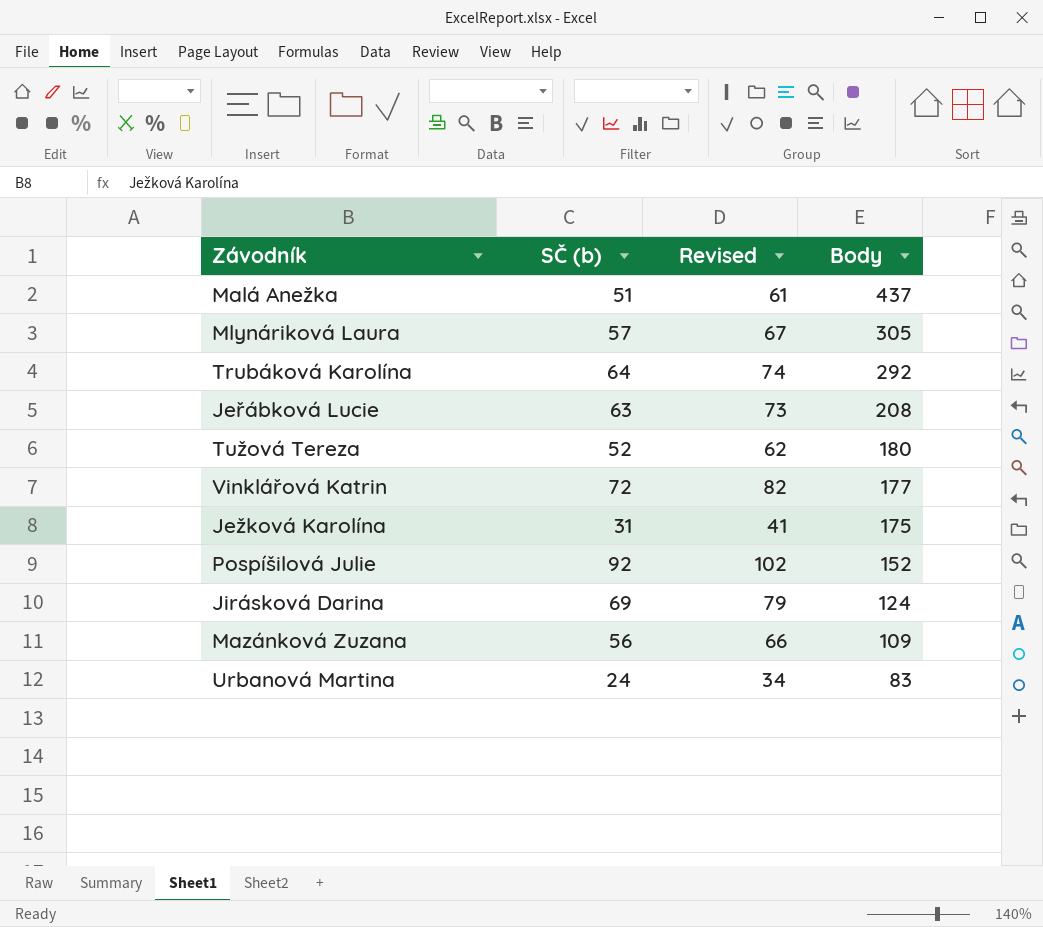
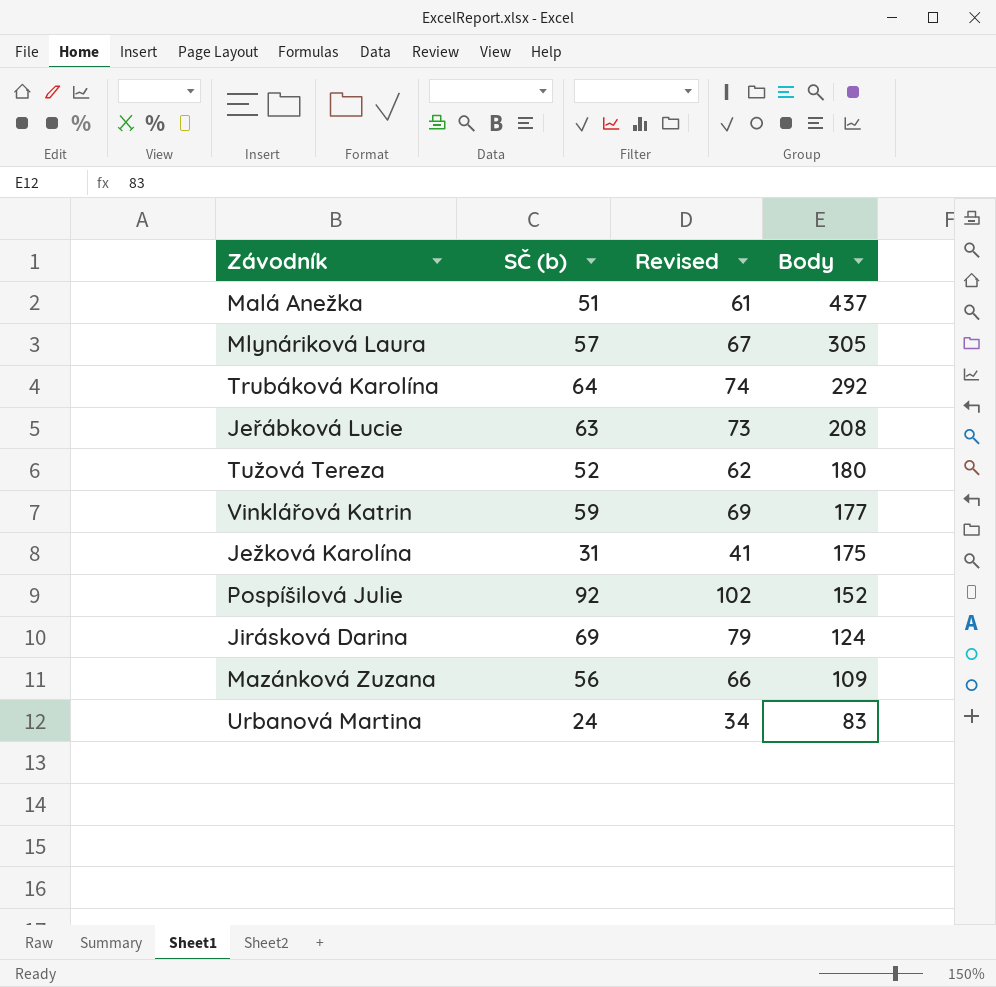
Vinklářová Katrin | SČ (b): 72 -> 59
Vinklářová Katrin | Revised: 82 -> 69

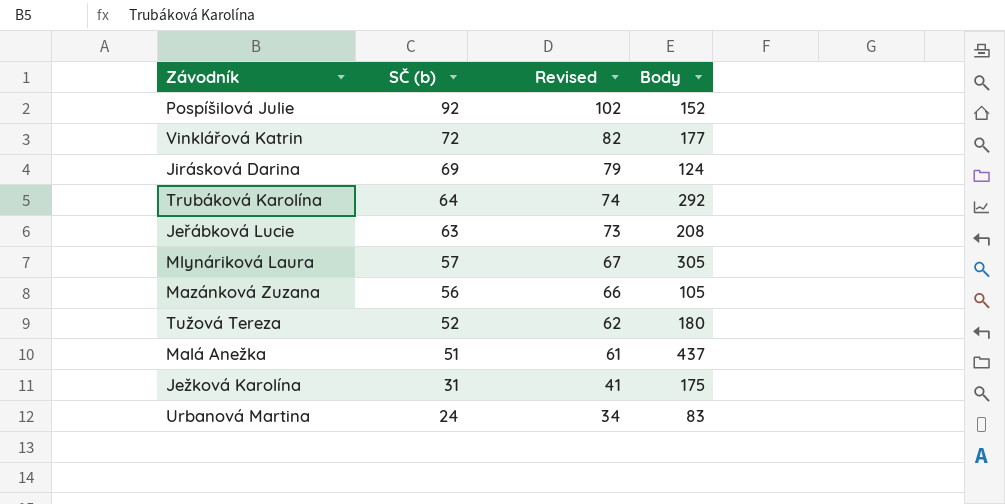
row order: Body descending -> SČ (b) descending
Vinklářová Katrin | SČ (b): 59 -> 72
Vinklářová Katrin | Revised: 69 -> 82
Mazánková Zuzana | Body: 109 -> 105

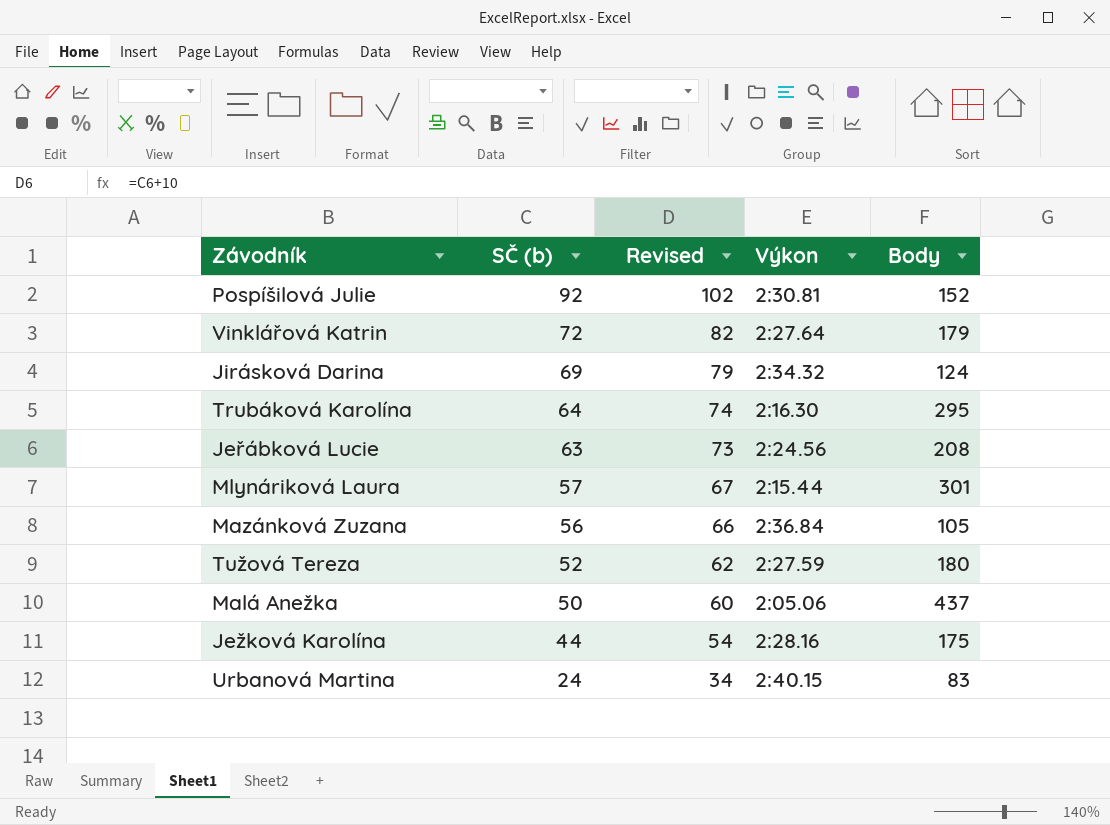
column Výkon | position: none -> 4
Vinklářová Katrin | Body: 177 -> 179
Trubáková Karolína | Body: 292 -> 295
Mlynáriková Laura | Body: 305 -> 301
Malá Anežka | SČ (b): 51 -> 50
Malá Anežka | Revised: 61 -> 60
Ježková Karolína | SČ (b): 31 -> 44
Ježková Karolína | Revised: 41 -> 54

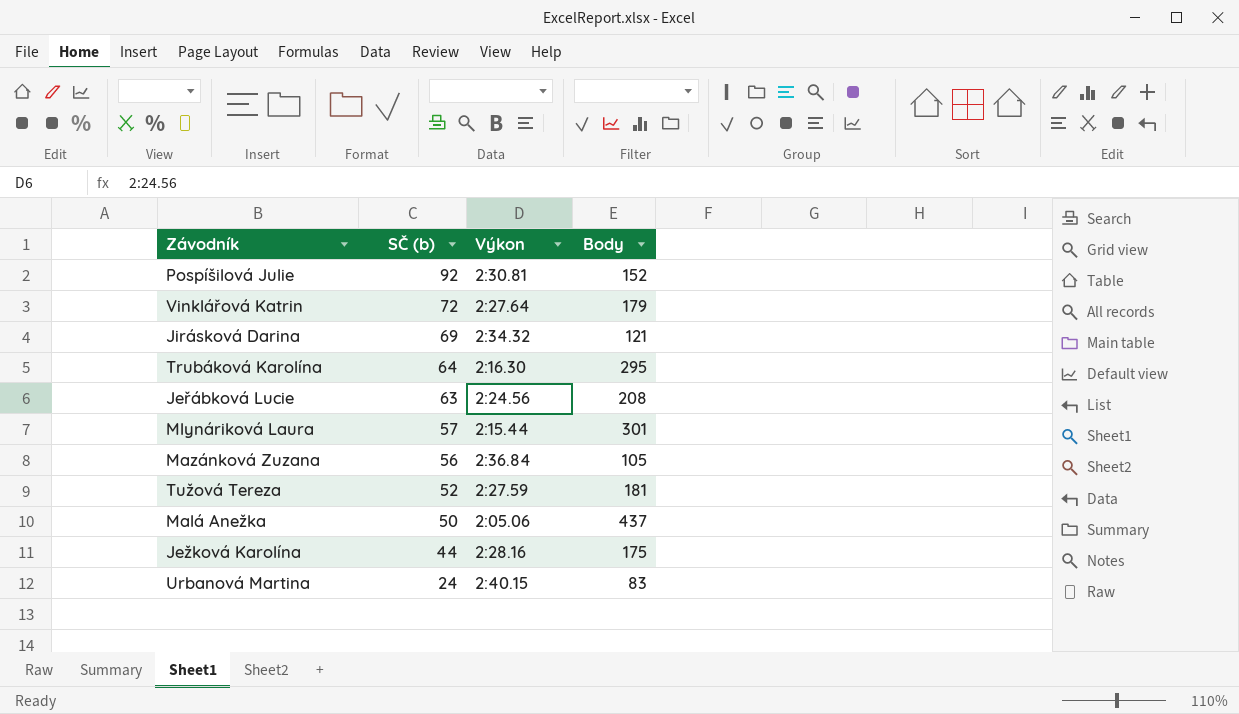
column Revised | formula: [SČ (b)] + 10 -> none
Jirásková Darina | Body: 124 -> 121
Tužová Tereza | Body: 180 -> 181

